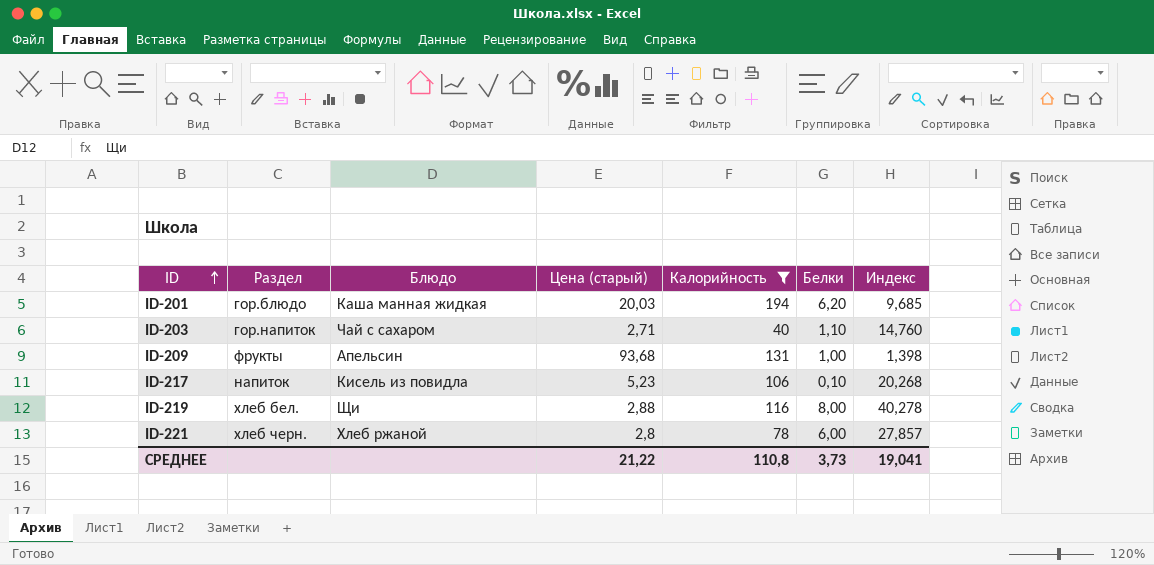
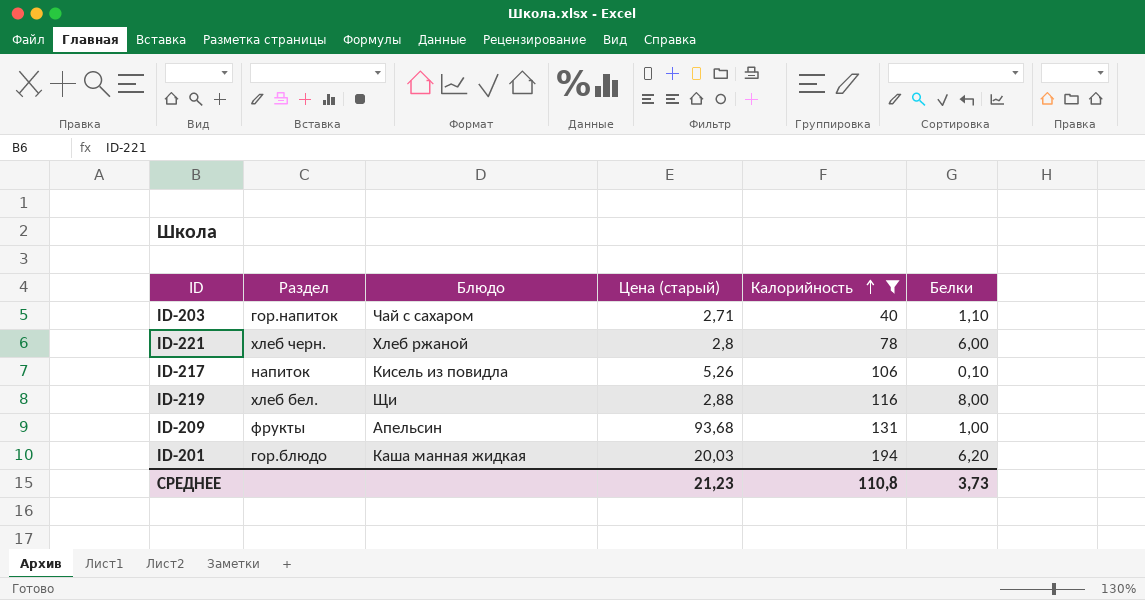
row order: ID ascending -> Калорийность ascending
column Индекс | formula: [Калорийность] / [Цена (старый)] -> none
ID-217 | Цена (старый): 5,23 -> 5,26
СРЕДНЕЕ | Цена (старый): 21,22 -> 21,23

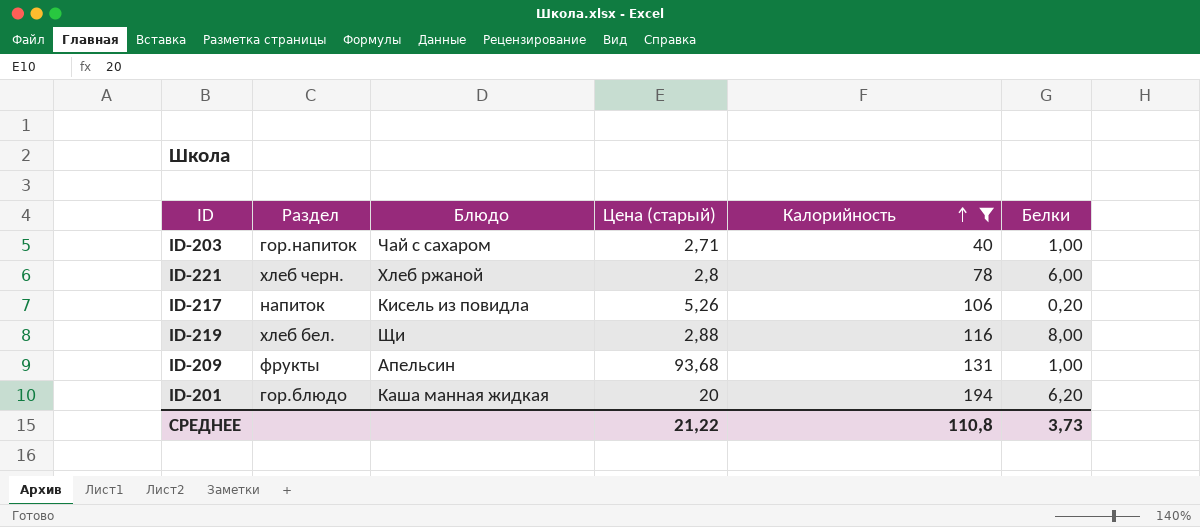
ID-203 | Белки: 1,10 -> 1,00
ID-217 | Белки: 0,10 -> 0,20
ID-201 | Цена (старый): 20,03 -> 20
СРЕДНЕЕ | Цена (старый): 21,23 -> 21,22

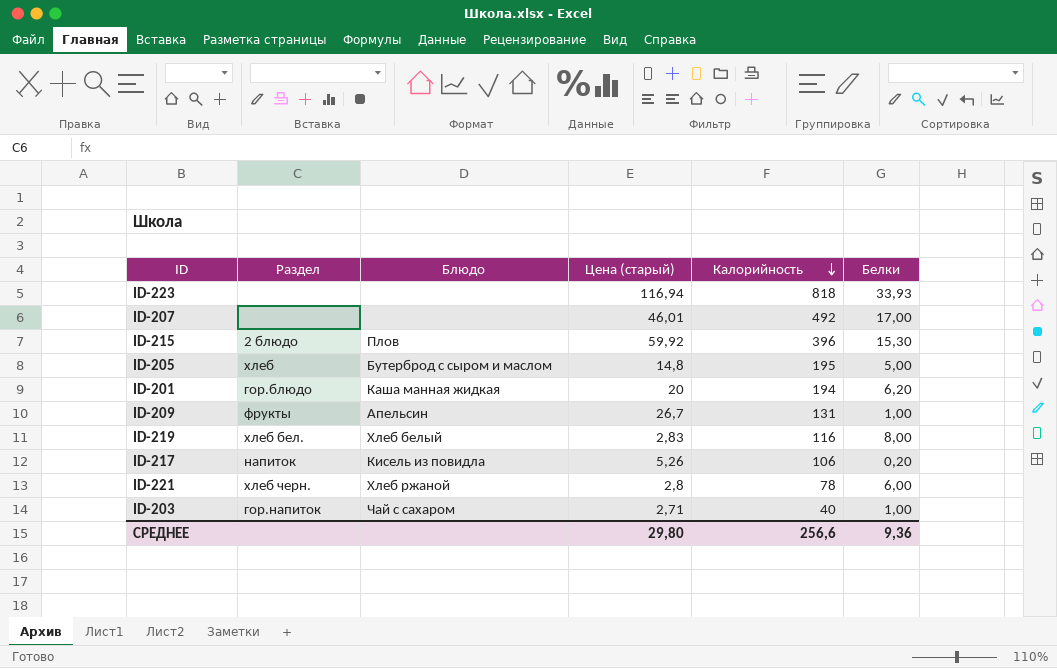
filter: Калорийность <= 194 -> none
row order: Калорийность ascending -> Калорийность descending
ID-209 | Цена (старый): 93,68 -> 26,7
ID-219 | Блюдо: Щи -> Хлеб белый
ID-219 | Цена (старый): 2,88 -> 2,83
СРЕДНЕЕ | Цена (старый): 21,22 -> 29,80
СРЕДНЕЕ | Калорийность: 110,8 -> 256,6
СРЕДНЕЕ | Белки: 3,73 -> 9,36

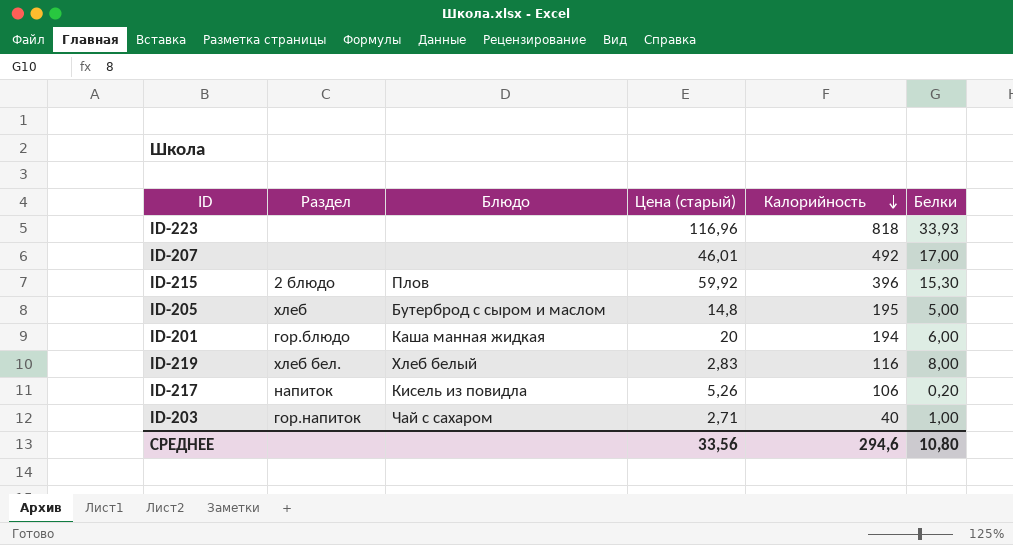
row ID-209: фрукты | Апельсин | 26,7 | 131 | 1,00 -> none
row ID-221: хлеб черн. | Хлеб ржаной | 2,8 | 78 | 6,00 -> none
ID-223 | Цена (старый): 116,94 -> 116,96
ID-201 | Белки: 6,20 -> 6,00
СРЕДНЕЕ | Цена (старый): 29,80 -> 33,56
СРЕДНЕЕ | Калорийность: 256,6 -> 294,6
СРЕДНЕЕ | Белки: 9,36 -> 10,80

